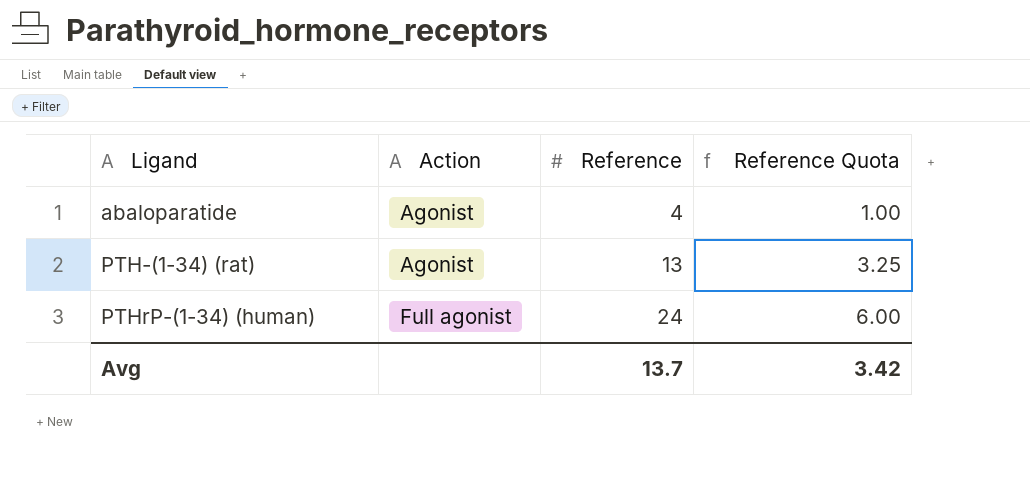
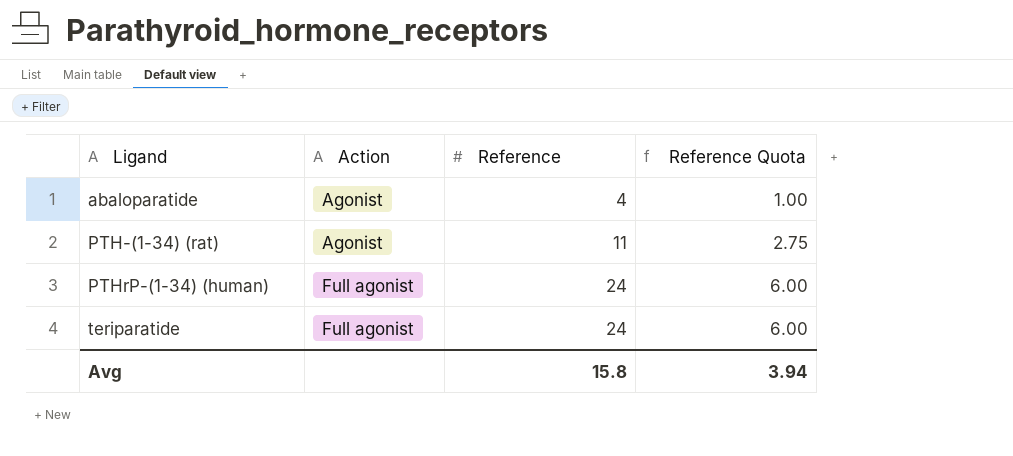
PTH-(1-34) (rat) | Reference: 13 -> 11
PTH-(1-34) (rat) | Reference Quota: 3.25 -> 2.75
row teriparatide: none -> Full agonist | 24 | 6.00
Avg | Reference: 13.7 -> 15.8
Avg | Reference Quota: 3.42 -> 3.94

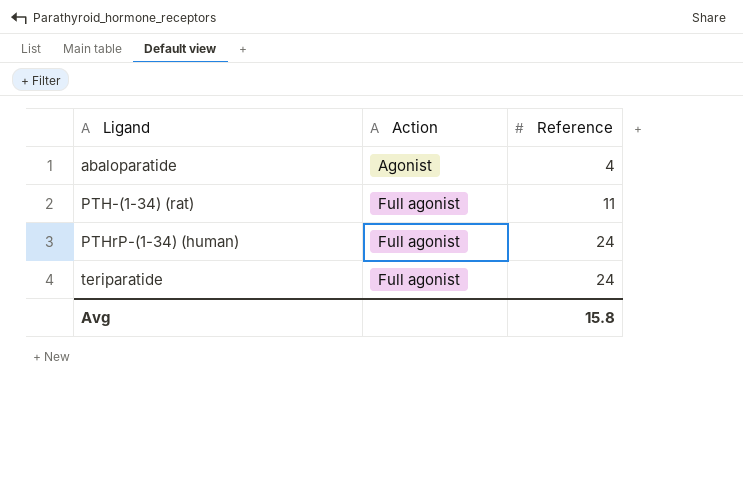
column Reference Quota | formula: [Reference] * 0.25 -> none
PTH-(1-34) (rat) | Action: Agonist -> Full agonist

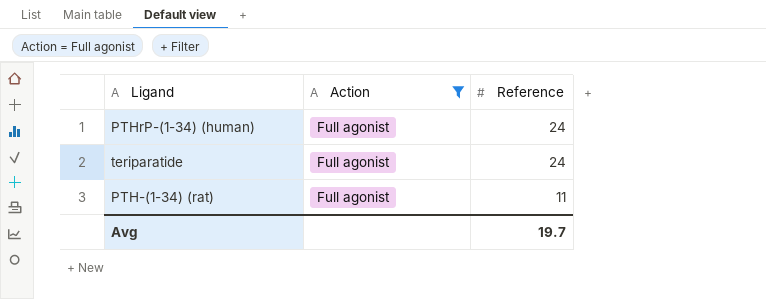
filter: none -> Action = Full agonist
row order: Ligand ascending -> Reference descending
Avg | Reference: 15.8 -> 19.7

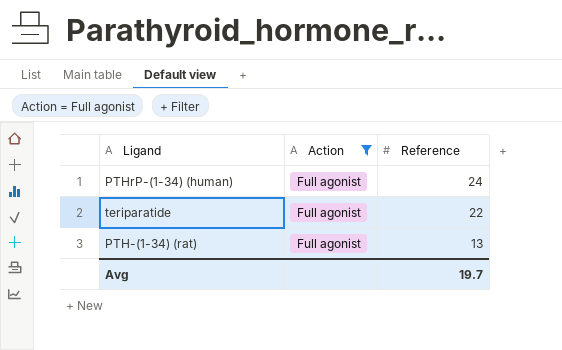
teriparatide | Reference: 24 -> 22
PTH-(1-34) (rat) | Reference: 11 -> 13

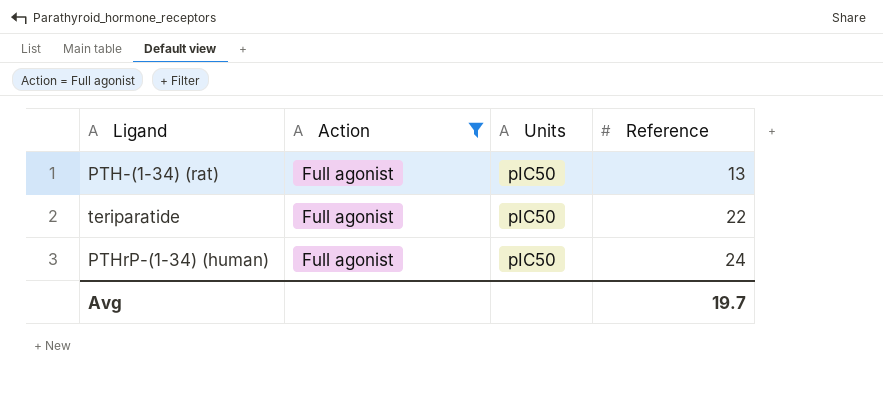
row order: Reference descending -> Reference ascending
column Units | position: none -> 3

